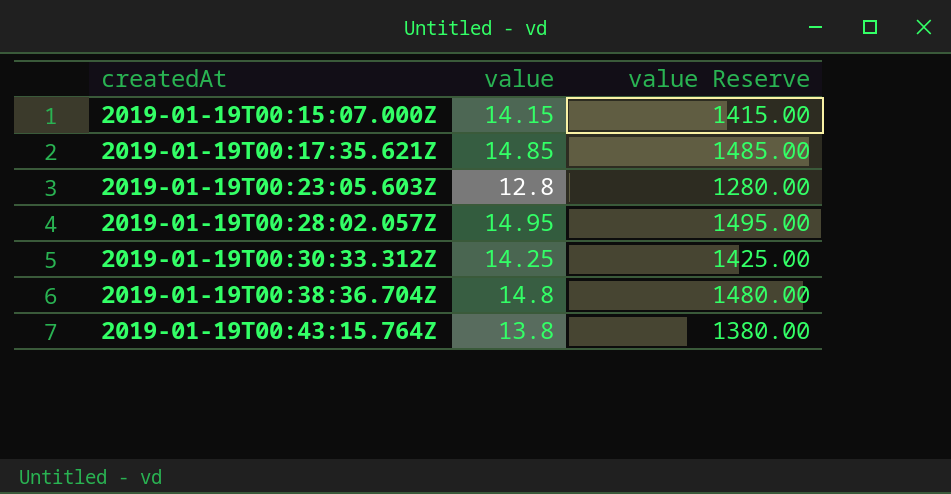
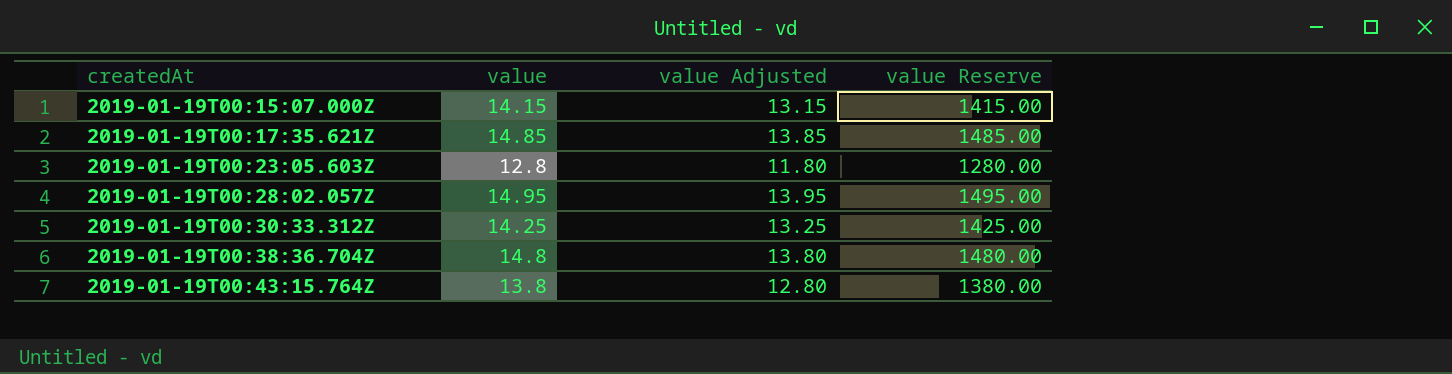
column value Adjusted | formula: none -> [value] - 1

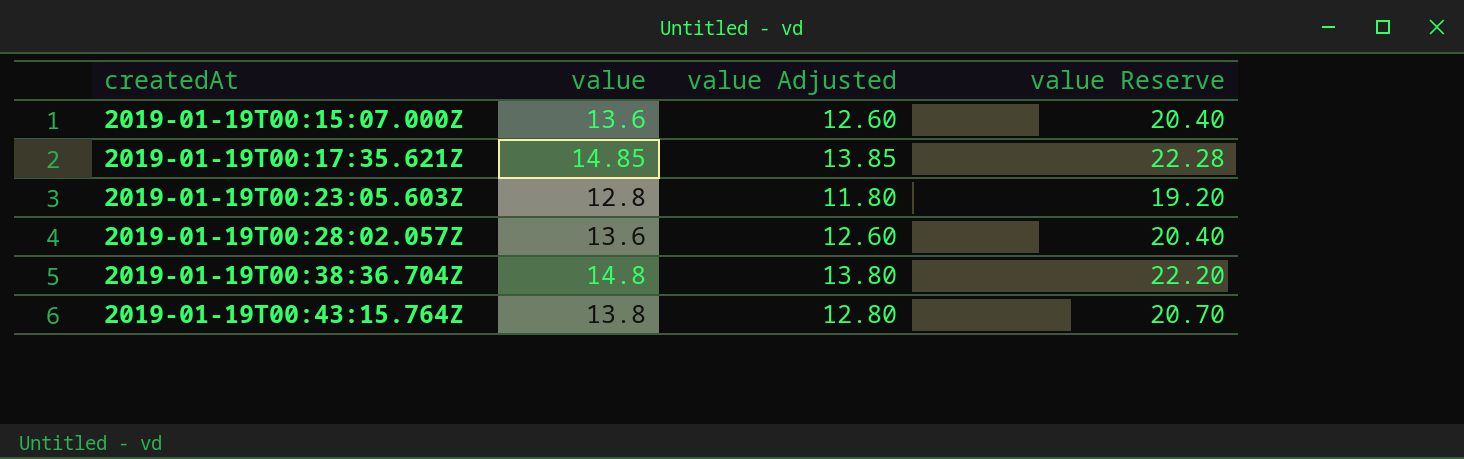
column value Reserve | formula: [value] * 100 -> [value] * 1.5
row 2019-01-19T00:30:33.312Z: 14.25 | 13.25 | 1425.00 -> none
2019-01-19T00:15:07.000Z | value: 14.15 -> 13.6
2019-01-19T00:15:07.000Z | value Adjusted: 13.15 -> 12.60
2019-01-19T00:28:02.057Z | value: 14.95 -> 13.6
2019-01-19T00:28:02.057Z | value Adjusted: 13.95 -> 12.60

